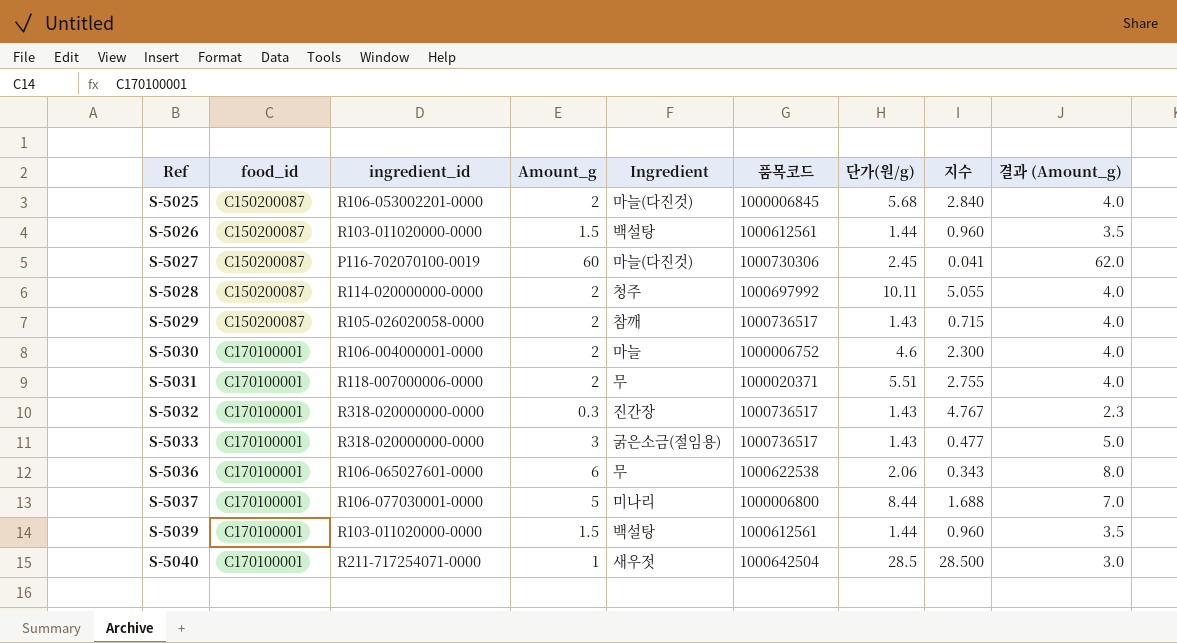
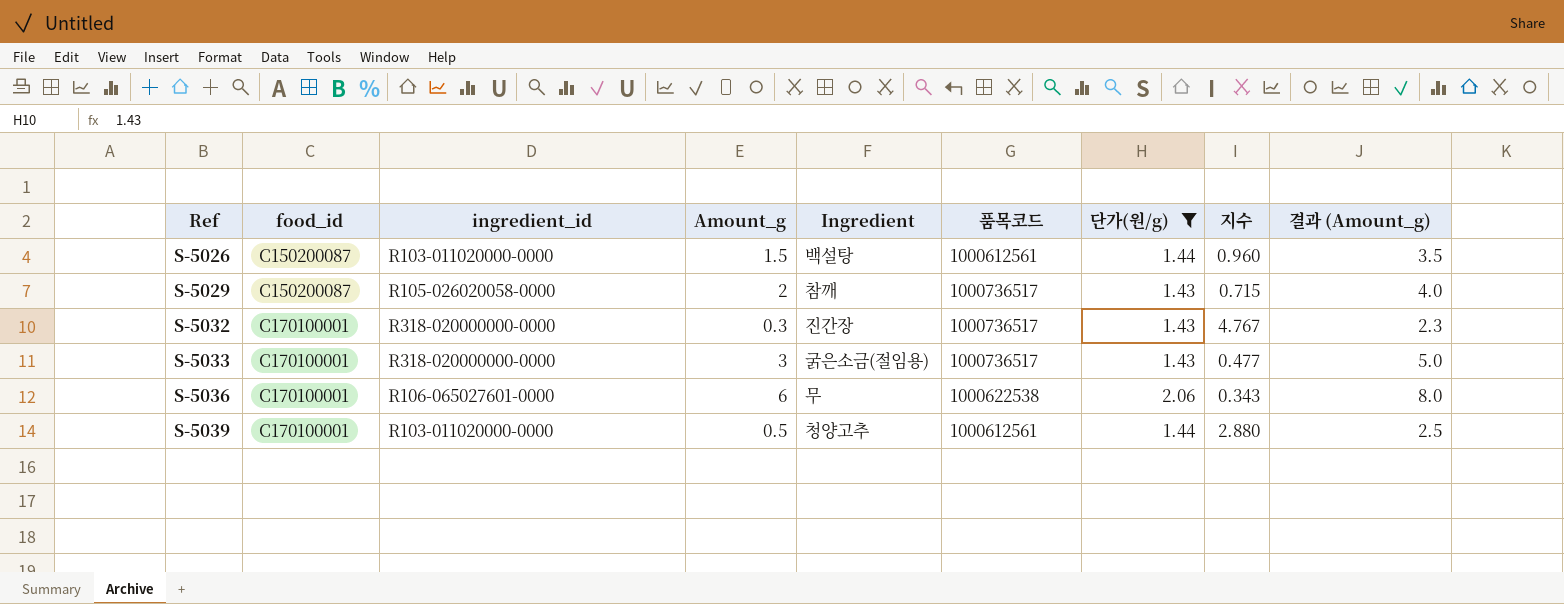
filter: none -> 단가(원/g) <= 2.06
S-5039 | Amount_g: 1.5 -> 0.5
S-5039 | Ingredient: 백설탕 -> 청양고추
S-5039 | 지수: 0.960 -> 2.880
S-5039 | 결과 (Amount_g): 3.5 -> 2.5

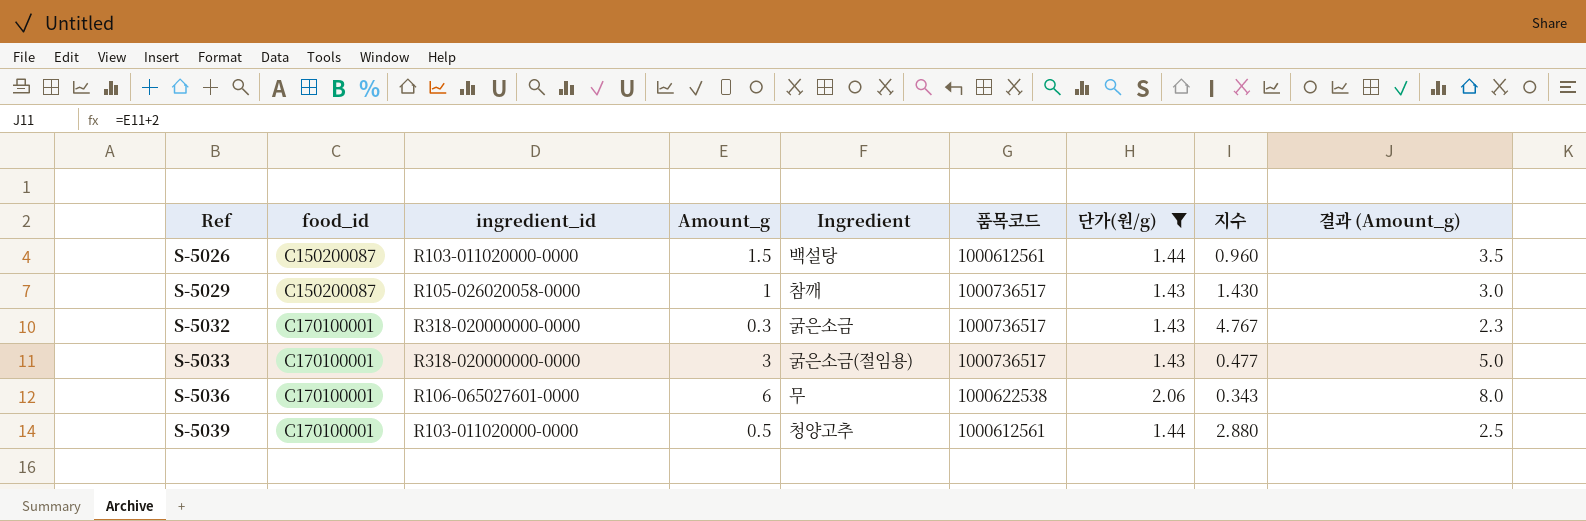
S-5029 | Amount_g: 2 -> 1
S-5029 | 지수: 0.715 -> 1.430
S-5029 | 결과 (Amount_g): 4.0 -> 3.0
S-5032 | Ingredient: 진간장 -> 굵은소금

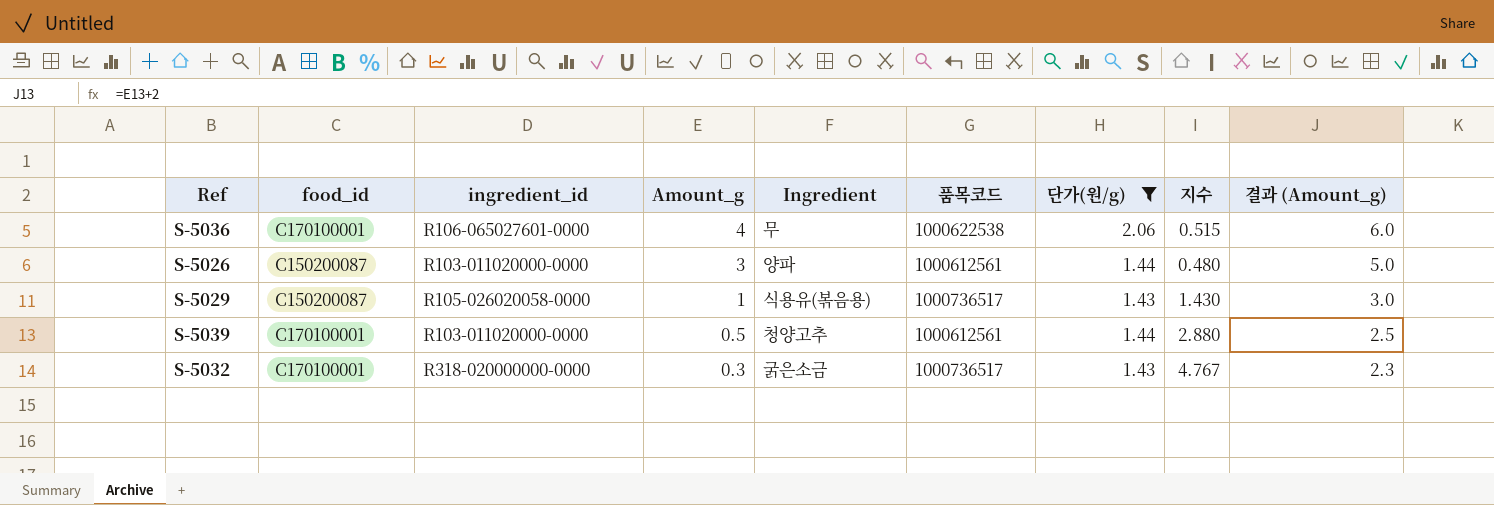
row order: Ref ascending -> Amount_g descending
row S-5033: C170100001 | R318-020000000-0000 | 3 | 굵은소금(절임용) | 1000736517 | 1.43 | 0.477 | 5.0 -> none
S-5036 | Amount_g: 6 -> 4
S-5036 | 지수: 0.343 -> 0.515
S-5036 | 결과 (Amount_g): 8.0 -> 6.0
S-5026 | Amount_g: 1.5 -> 3
S-5026 | Ingredient: 백설탕 -> 양파
S-5026 | 지수: 0.960 -> 0.480
S-5026 | 결과 (Amount_g): 3.5 -> 5.0
S-5029 | Ingredient: 참깨 -> 식용유(볶음용)

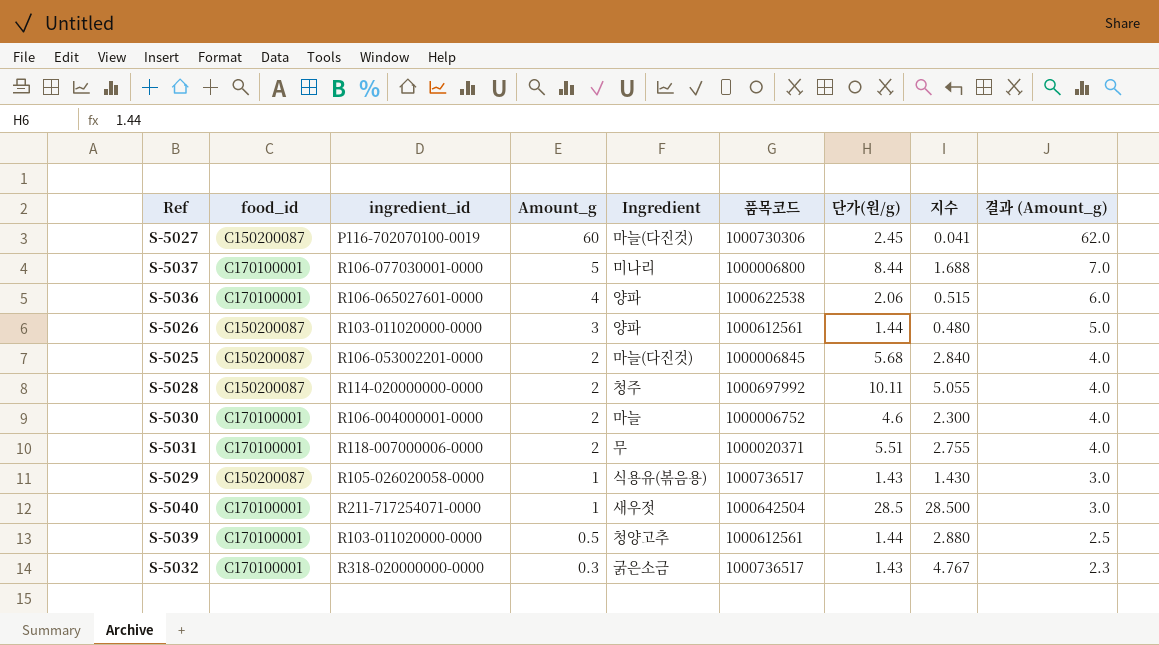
filter: 단가(원/g) <= 2.06 -> none
S-5036 | Ingredient: 무 -> 양파

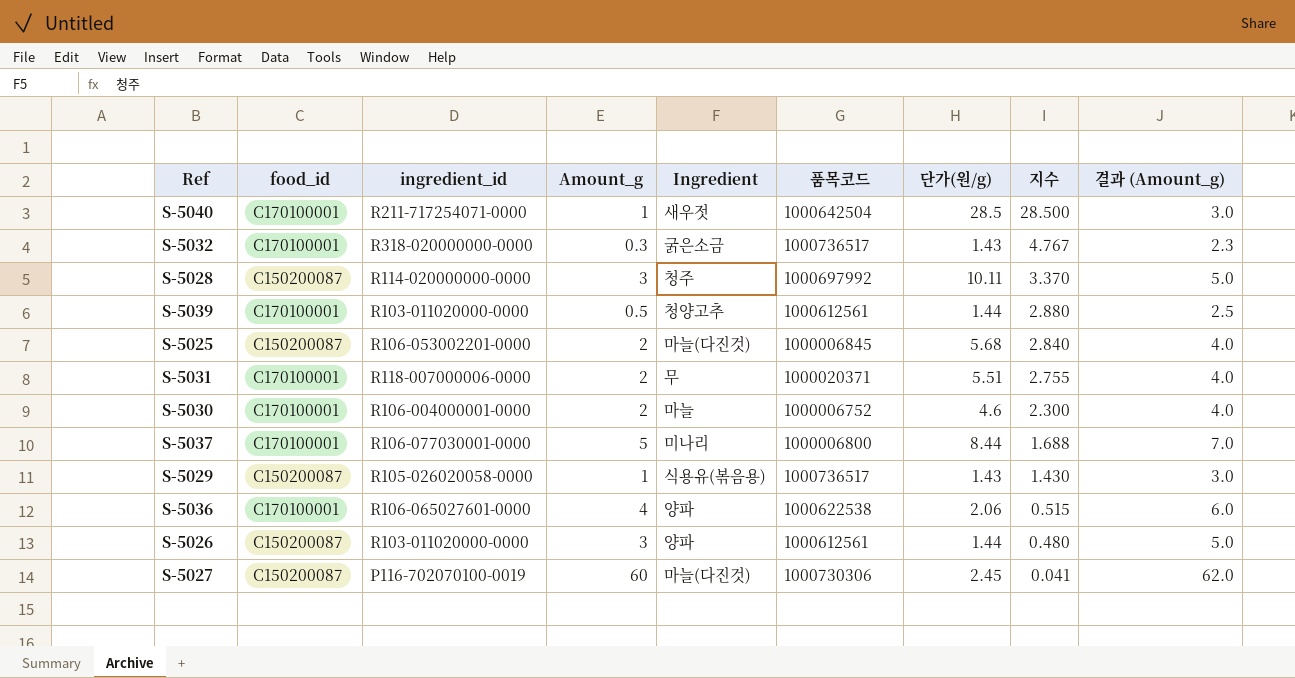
row order: Amount_g descending -> 지수 descending
S-5028 | Amount_g: 2 -> 3
S-5028 | 지수: 5.055 -> 3.370
S-5028 | 결과 (Amount_g): 4.0 -> 5.0

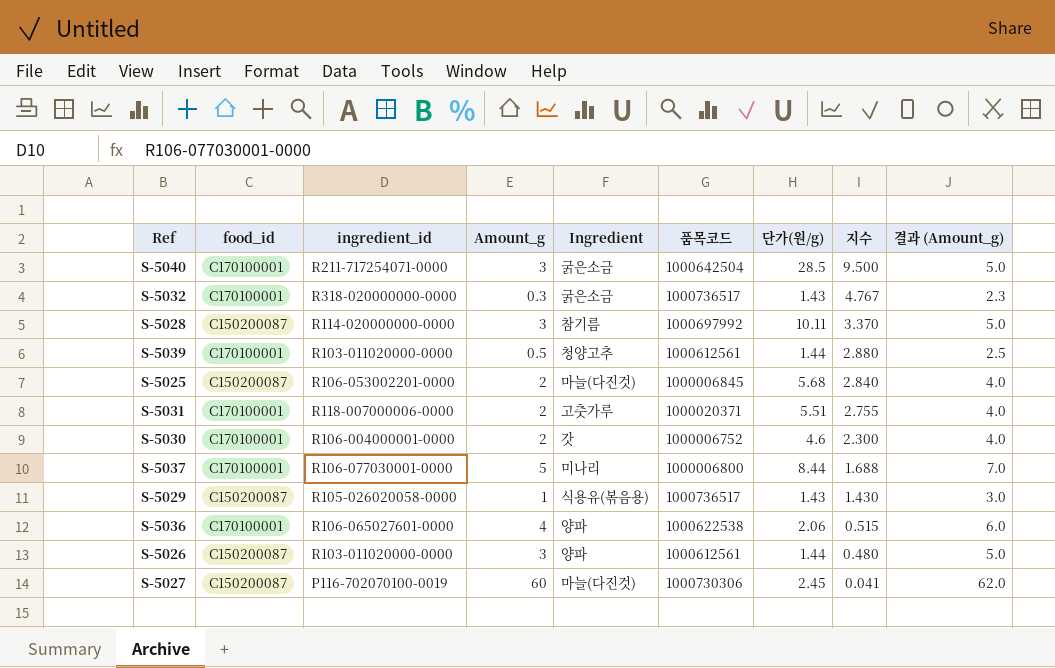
S-5040 | Amount_g: 1 -> 3
S-5040 | Ingredient: 새우젓 -> 굵은소금
S-5040 | 지수: 28.500 -> 9.500
S-5040 | 결과 (Amount_g): 3.0 -> 5.0
S-5028 | Ingredient: 청주 -> 참기름
S-5031 | Ingredient: 무 -> 고춧가루
S-5030 | Ingredient: 마늘 -> 갓

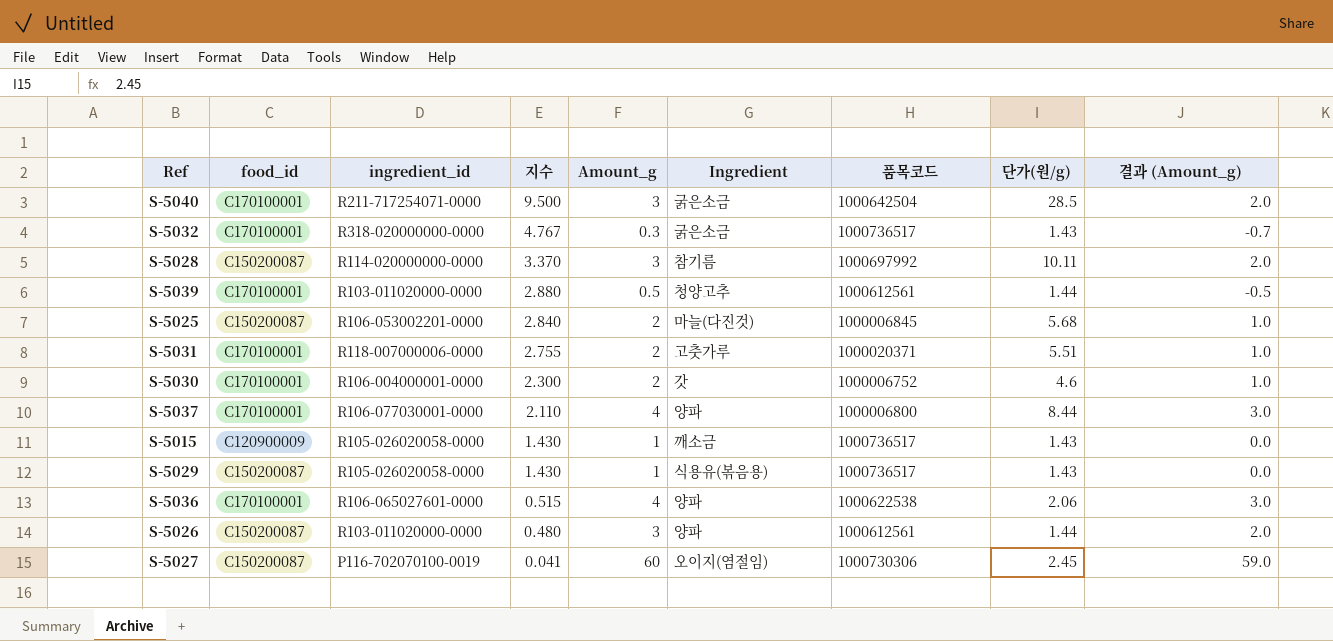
column 지수 | position: 8 -> 4
column 결과 (Amount_g) | formula: [Amount_g] + 2 -> [Amount_g] - 1
S-5037 | 지수: 1.688 -> 2.110
S-5037 | Amount_g: 5 -> 4
S-5037 | Ingredient: 미나리 -> 양파
row S-5015: none -> C120900009 | R105-026020058-0000 | 1.430 | 1 | 깨소금 | 1000736517 | 1.43 | 0.0
S-5027 | Ingredient: 마늘(다진것) -> 오이지(염절임)

